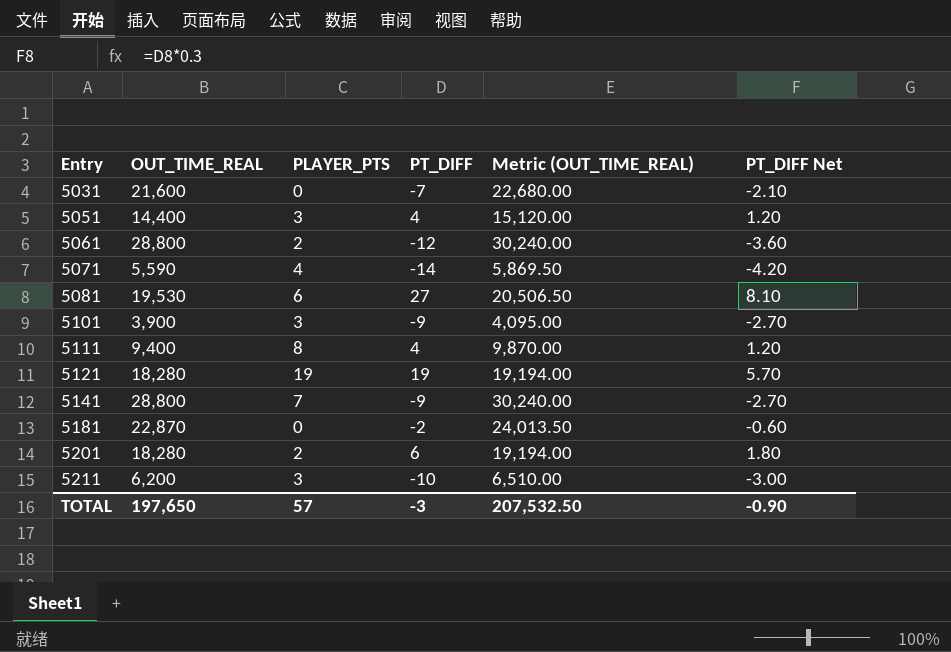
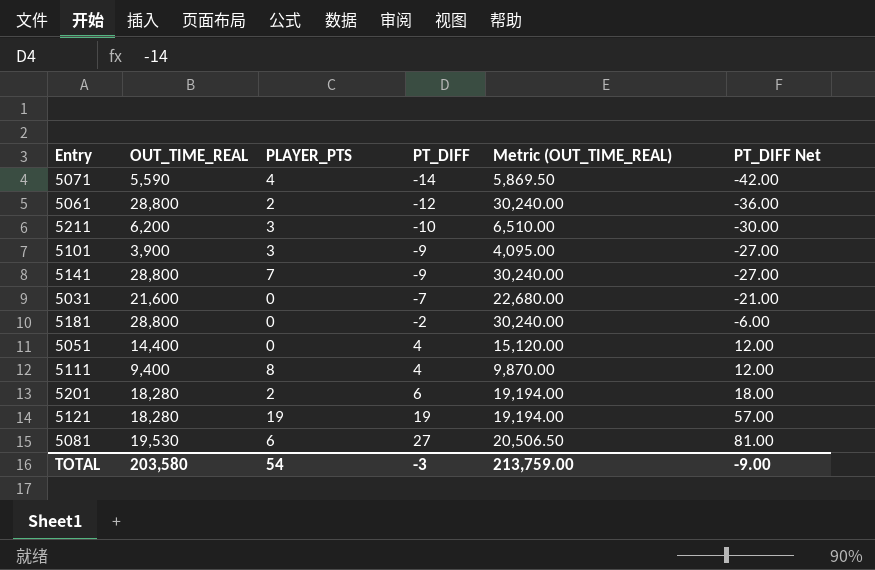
row order: Entry ascending -> PT_DIFF ascending
column PT_DIFF Net | formula: [PT_DIFF] * 0.3 -> [PT_DIFF] * 3
5181 | OUT_TIME_REAL: 22,870 -> 28,800
5181 | Metric (OUT_TIME_REAL): 24,013.50 -> 30,240.00
5051 | PLAYER_PTS: 3 -> 0
TOTAL | OUT_TIME_REAL: 197,650 -> 203,580
TOTAL | PLAYER_PTS: 57 -> 54
TOTAL | Metric (OUT_TIME_REAL): 207,532.50 -> 213,759.00
TOTAL | PT_DIFF Net: -0.90 -> -9.00

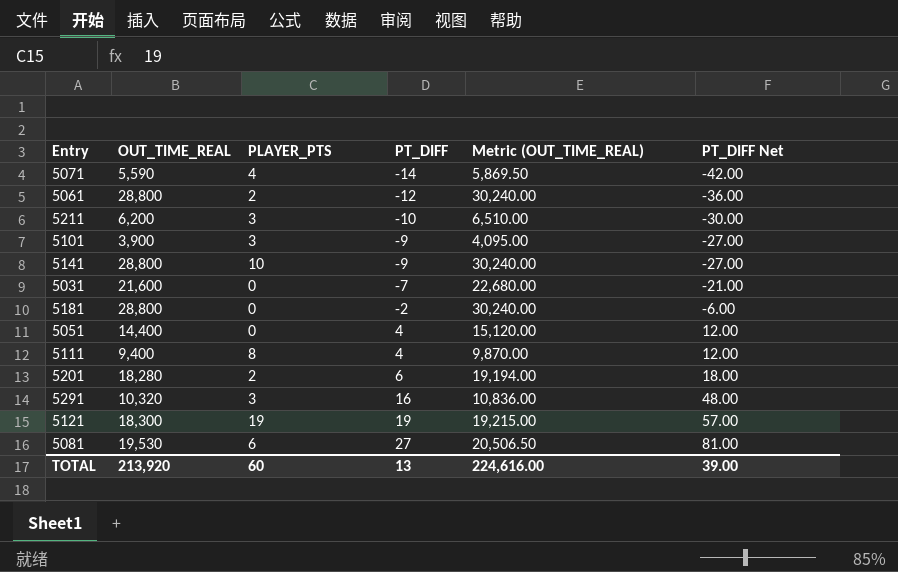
5141 | PLAYER_PTS: 7 -> 10
row 5291: none -> 10,320 | 3 | 16 | 10,836.00 | 48.00
5121 | OUT_TIME_REAL: 18,280 -> 18,300
5121 | Metric (OUT_TIME_REAL): 19,194.00 -> 19,215.00
TOTAL | OUT_TIME_REAL: 203,580 -> 213,920
TOTAL | PLAYER_PTS: 54 -> 60
TOTAL | PT_DIFF: -3 -> 13
TOTAL | Metric (OUT_TIME_REAL): 213,759.00 -> 224,616.00
TOTAL | PT_DIFF Net: -9.00 -> 39.00

